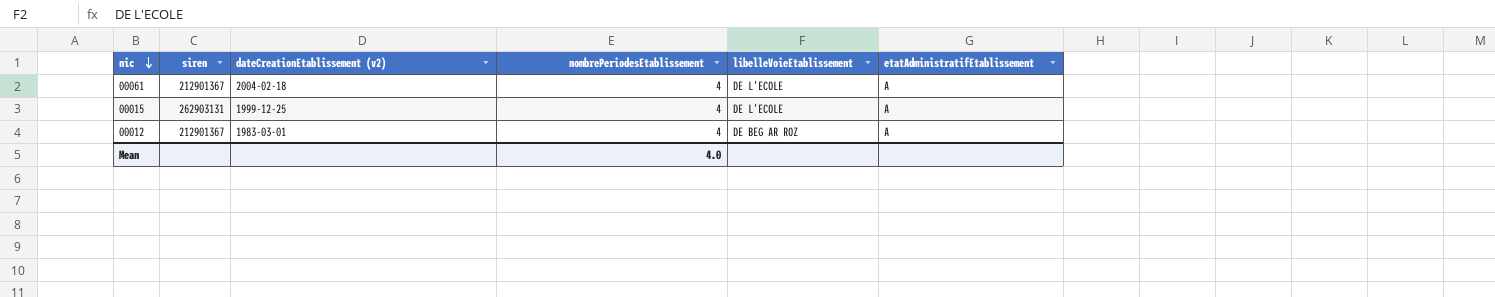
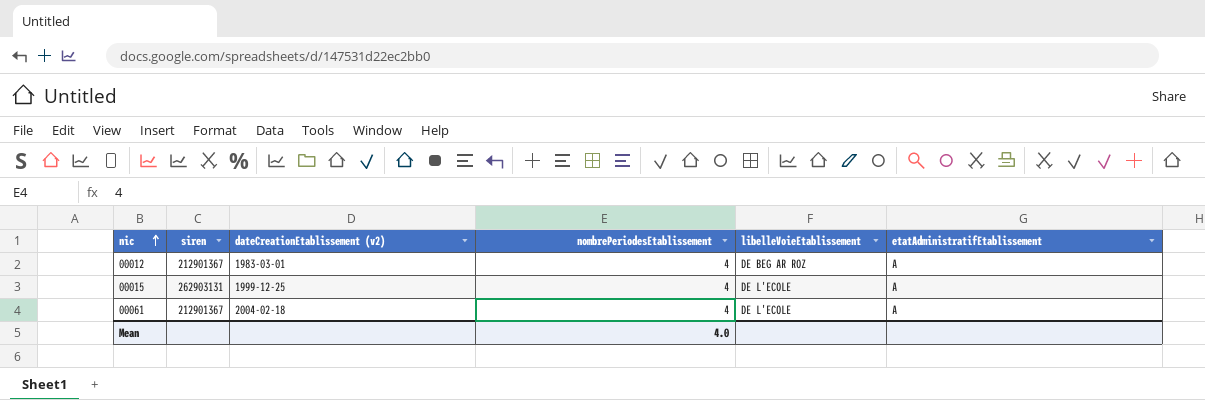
row order: nic descending -> nic ascending

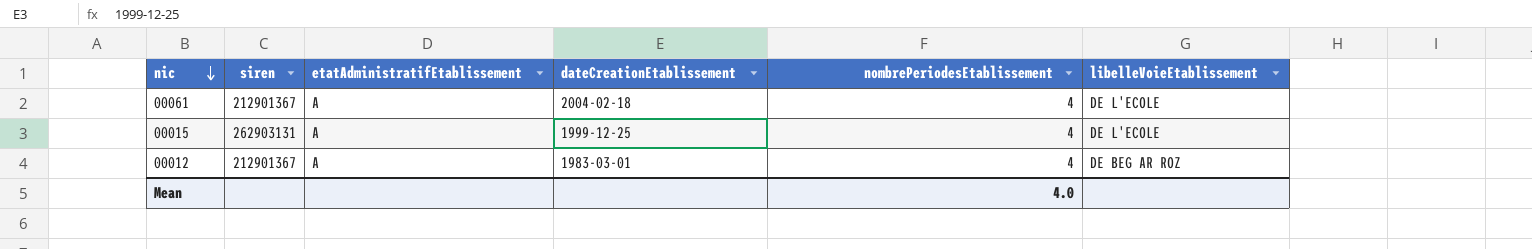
row order: nic ascending -> nic descending
column etatAdministratifEtablissement | position: 6 -> 3
column name: dateCreationEtablissement (v2) -> dateCreationEtablissement

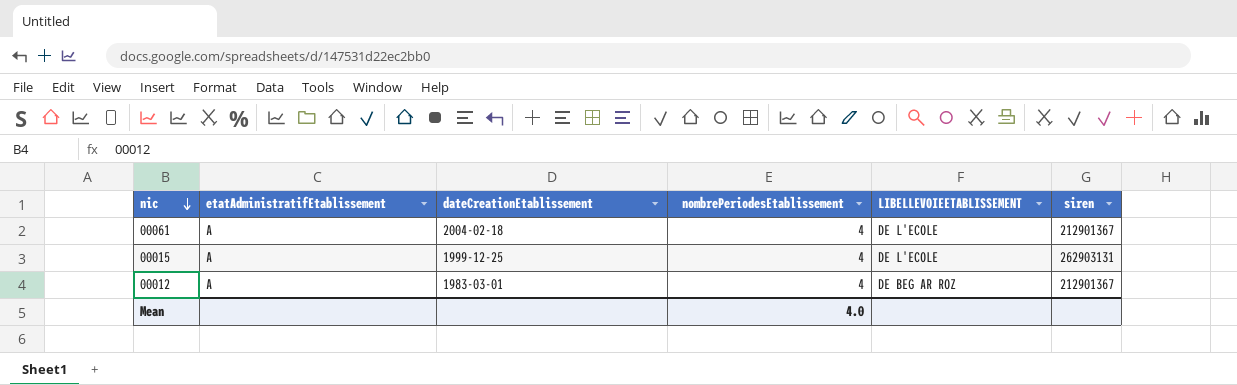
column name: libelleVoieEtablissement -> LIBELLEVOIEETABLISSEMENT
column siren | position: 2 -> 6

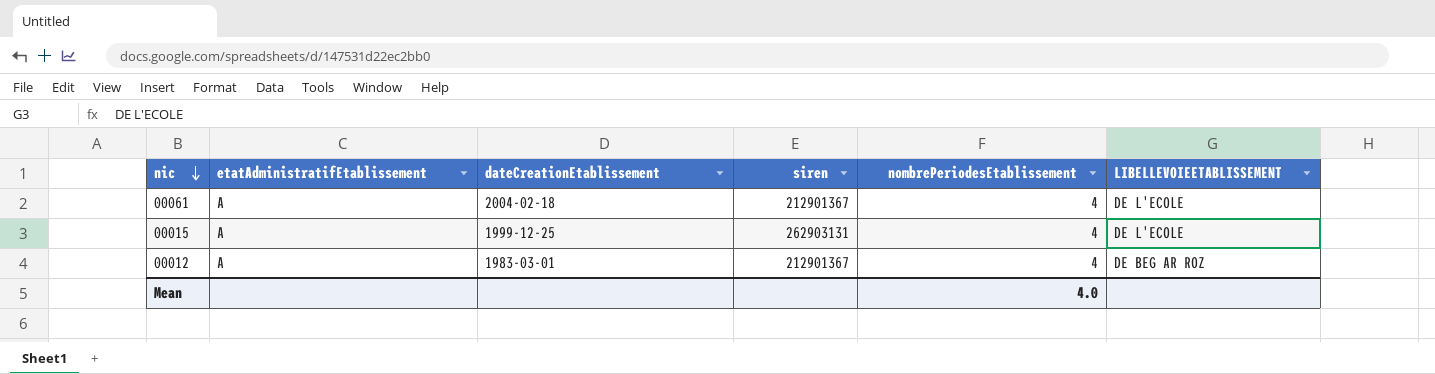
column siren | position: 6 -> 4

